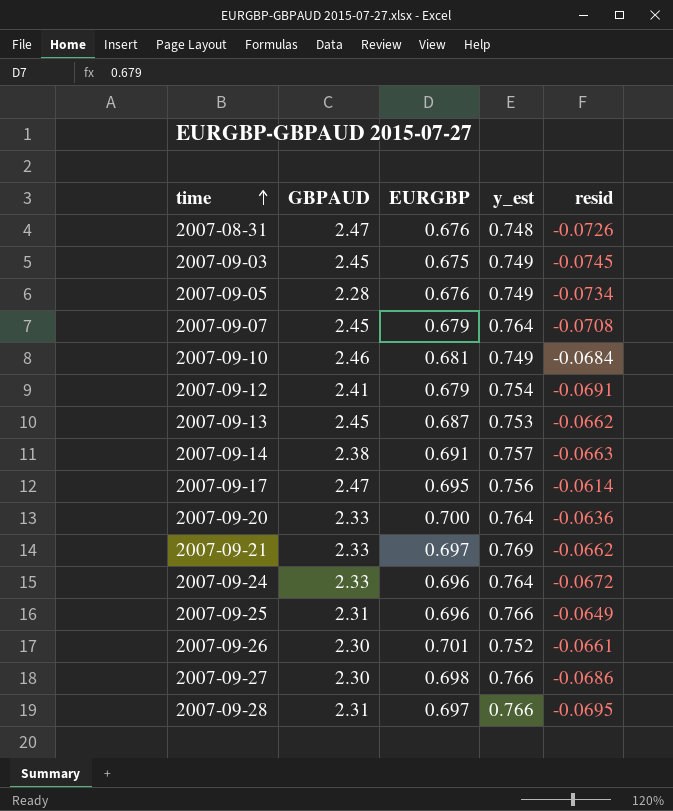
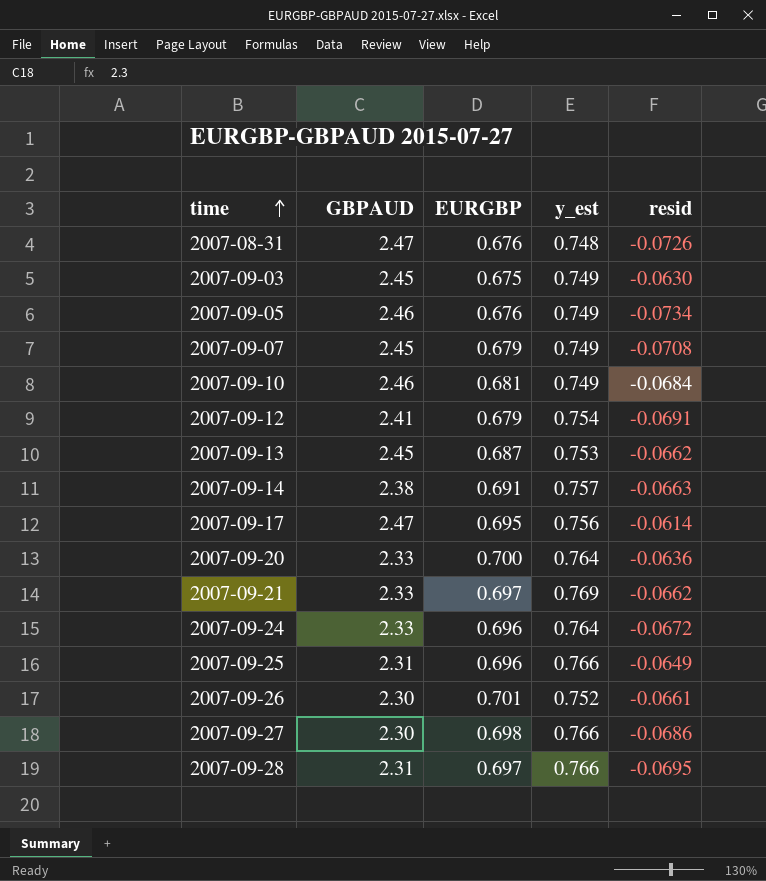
2007-09-03 | resid: -0.0745 -> -0.0630
2007-09-05 | GBPAUD: 2.28 -> 2.46
2007-09-07 | y_est: 0.764 -> 0.749

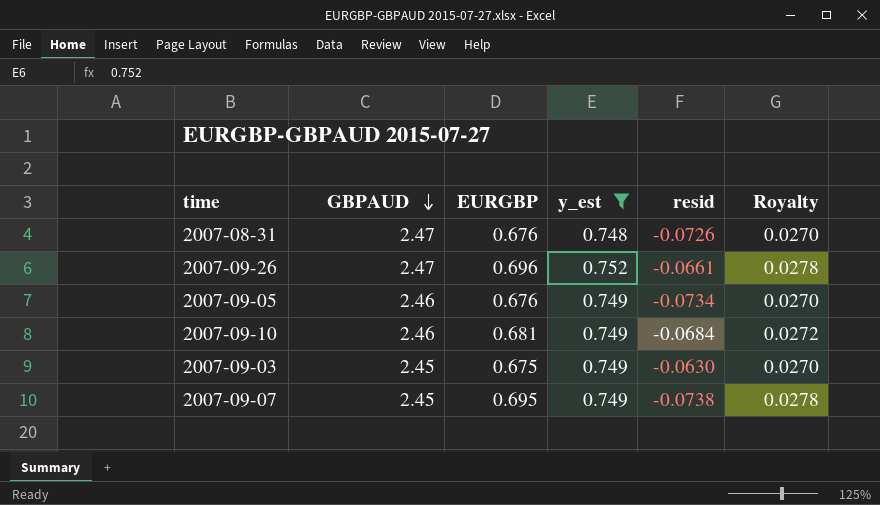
filter: none -> y_est <= 0.752
row order: time ascending -> GBPAUD descending
column Royalty | formula: none -> [EURGBP] * 0.04
2007-09-26 | GBPAUD: 2.30 -> 2.47
2007-09-26 | EURGBP: 0.701 -> 0.696
2007-09-07 | EURGBP: 0.679 -> 0.695
2007-09-07 | resid: -0.0708 -> -0.0738

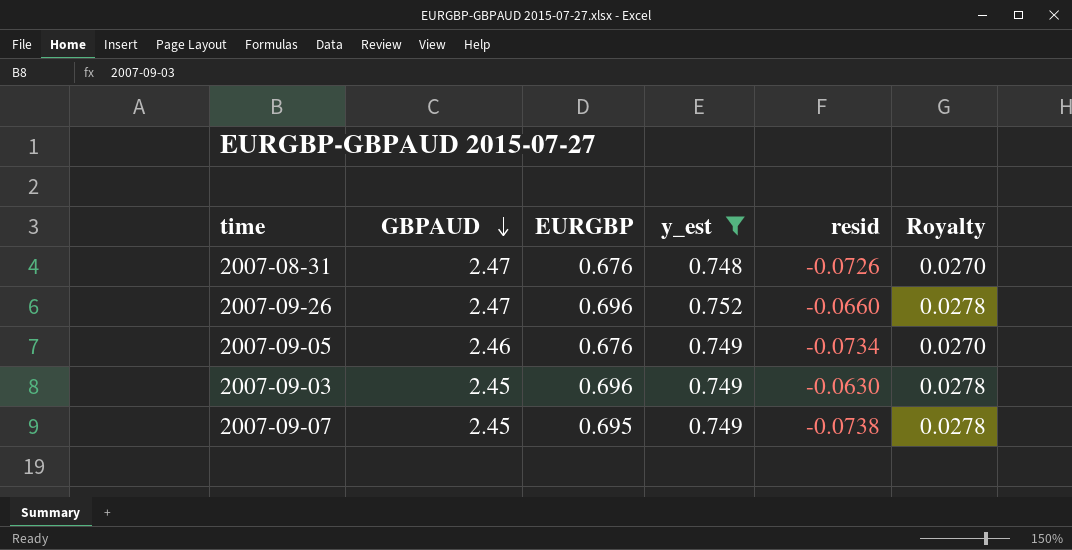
row 2007-09-10: 2.46 | 0.681 | 0.749 | -0.0684 | 0.0272 -> none
2007-09-26 | resid: -0.0661 -> -0.0660
2007-09-03 | EURGBP: 0.675 -> 0.696
2007-09-03 | Royalty: 0.0270 -> 0.0278

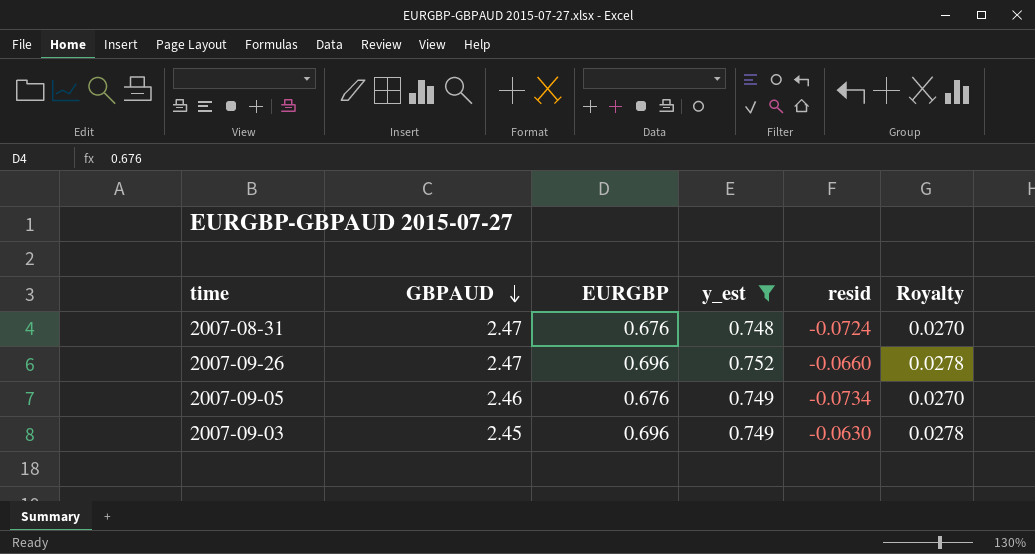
row 2007-09-07: 2.45 | 0.695 | 0.749 | -0.0738 | 0.0278 -> none
2007-08-31 | resid: -0.0726 -> -0.0724

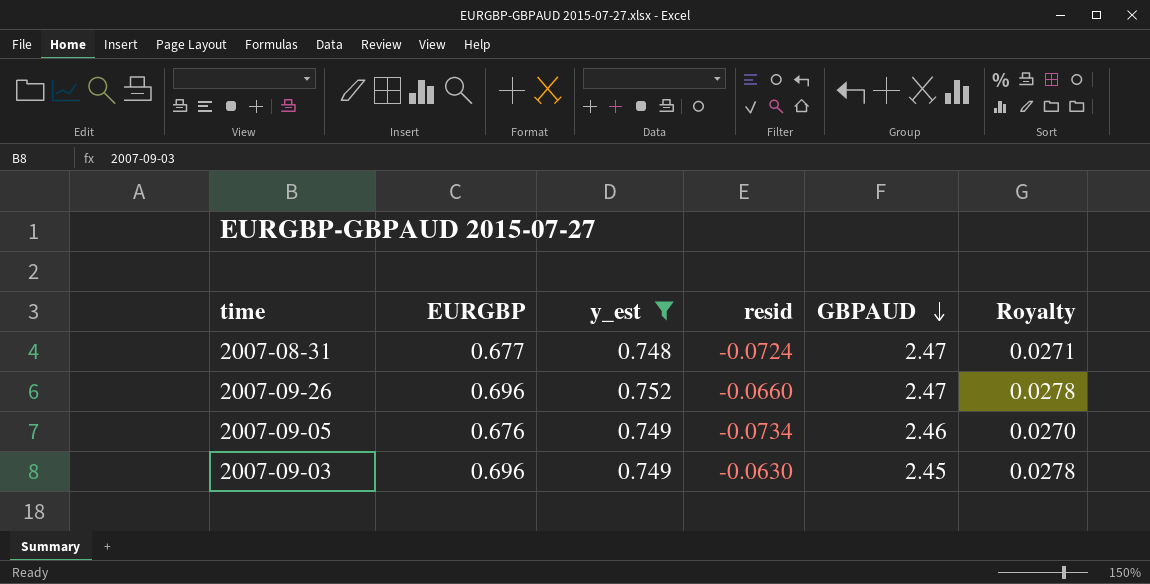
column GBPAUD | position: 2 -> 5
2007-08-31 | EURGBP: 0.676 -> 0.677
2007-08-31 | Royalty: 0.0270 -> 0.0271

